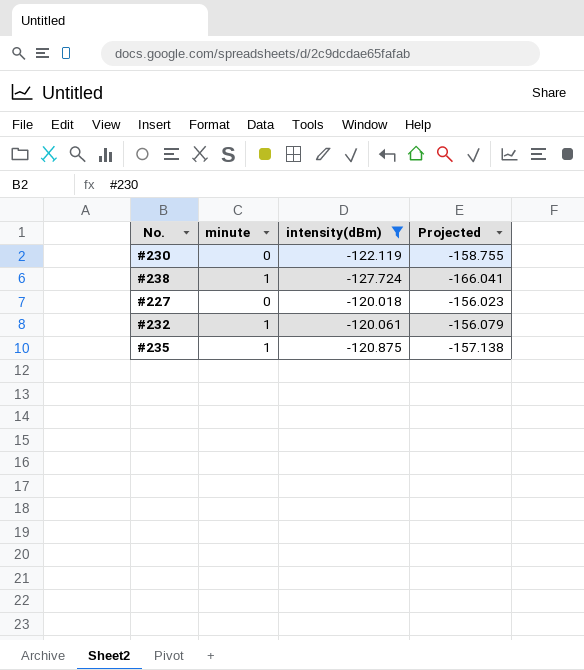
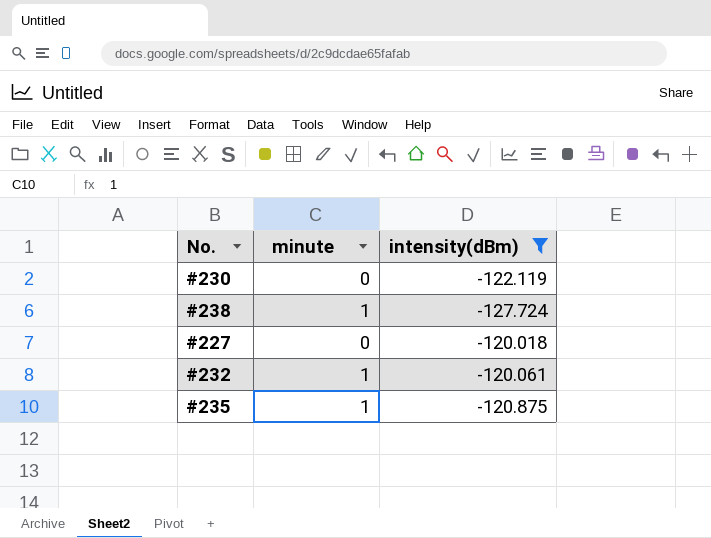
column Projected | formula: [intensity(dBm)] * 1.3 -> none

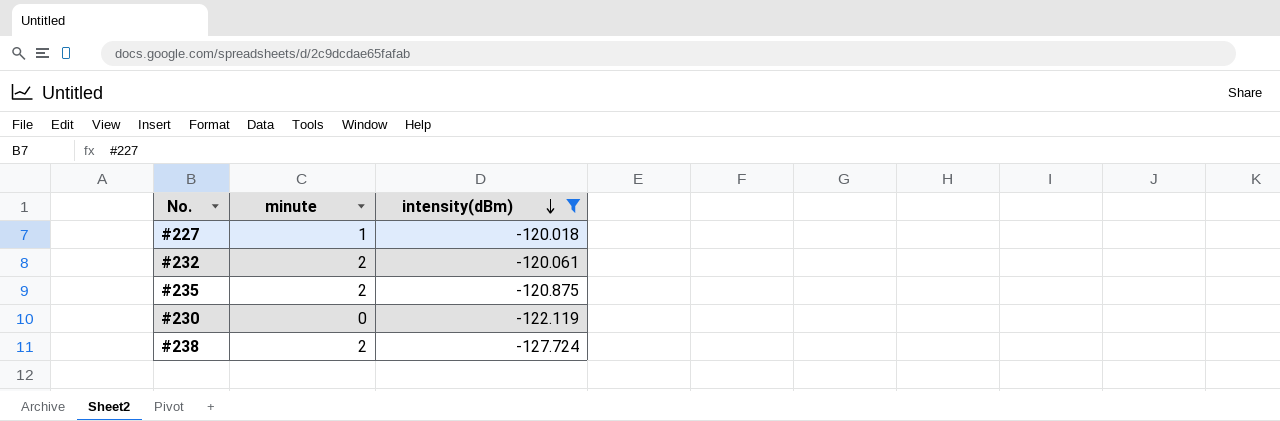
row order: none -> intensity(dBm) descending
#227 | minute: 0 -> 1
#232 | minute: 1 -> 2
#235 | minute: 1 -> 2
#238 | minute: 1 -> 2

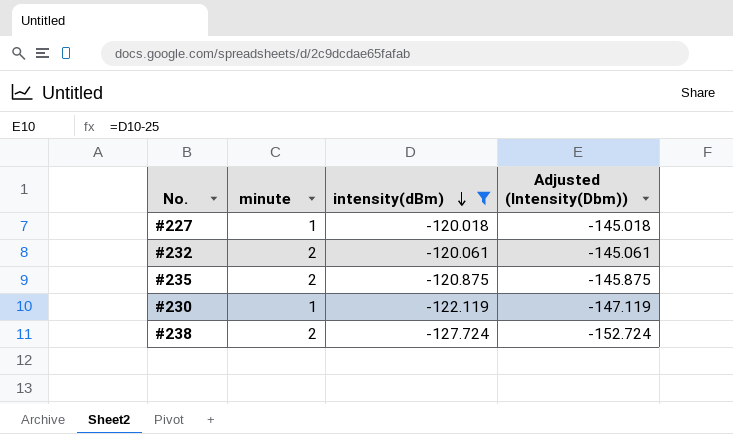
column Adjusted (Intensity(Dbm)) | formula: none -> [intensity(dBm)] - 25
#230 | minute: 0 -> 1

